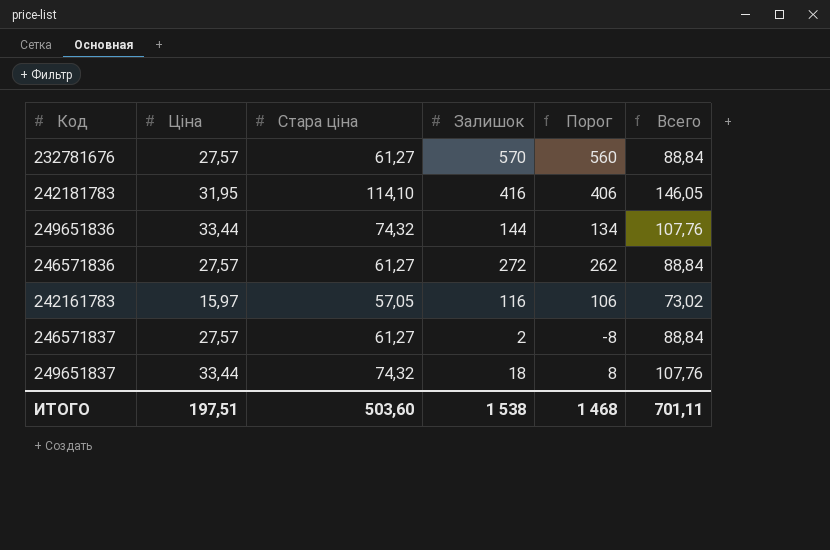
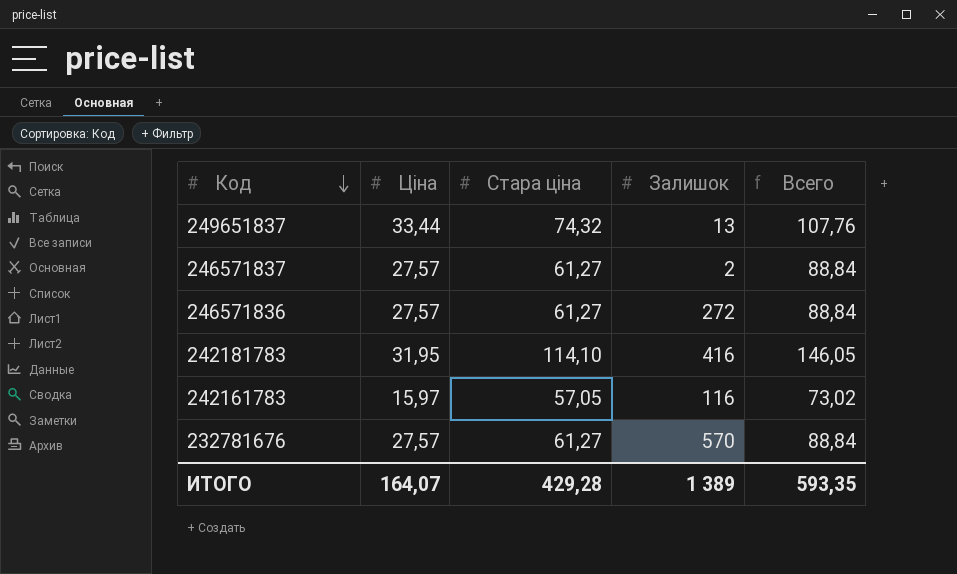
row order: none -> Код descending
column Порог | formula: [Залишок] - 10 -> none
row 249651836: 33,44 | 74,32 | 144 | 134 | 107,76 -> none
249651837 | Залишок: 18 -> 13
ИТОГО | Ціна: 197,51 -> 164,07
ИТОГО | Стара ціна: 503,60 -> 429,28
ИТОГО | Залишок: 1 538 -> 1 389
ИТОГО | Всего: 701,11 -> 593,35

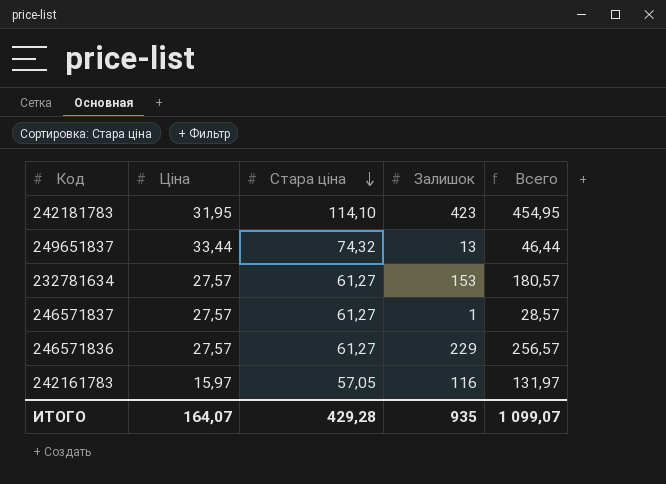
row order: Код descending -> Стара ціна descending
column Всего | formula: [Ціна] + [Стара ціна] -> [Ціна] + [Залишок]
row 232781676: 27,57 | 61,27 | 570 | 88,84 -> none
242181783 | Залишок: 416 -> 423
row 232781634: none -> 27,57 | 61,27 | 153 | 180,57
246571837 | Залишок: 2 -> 1
246571836 | Залишок: 272 -> 229
ИТОГО | Залишок: 1 389 -> 935
ИТОГО | Всего: 593,35 -> 1 099,07

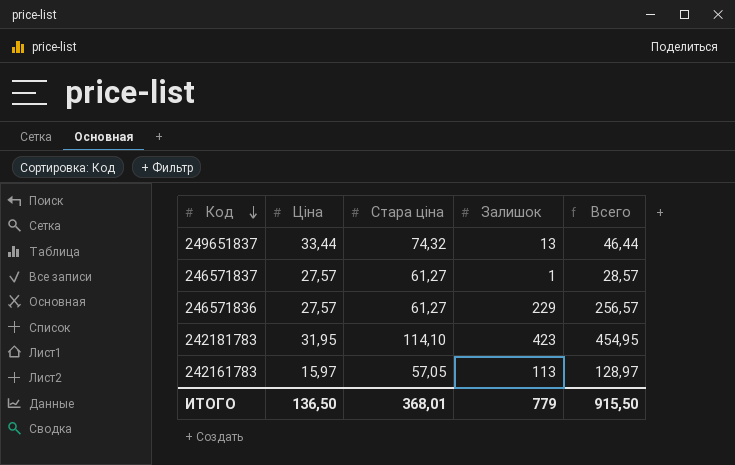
row order: Стара ціна descending -> Код descending
row 232781634: 27,57 | 61,27 | 153 | 180,57 -> none
242161783 | Залишок: 116 -> 113
242161783 | Всего: 131,97 -> 128,97
ИТОГО | Ціна: 164,07 -> 136,50
ИТОГО | Стара ціна: 429,28 -> 368,01
ИТОГО | Залишок: 935 -> 779
ИТОГО | Всего: 1 099,07 -> 915,50

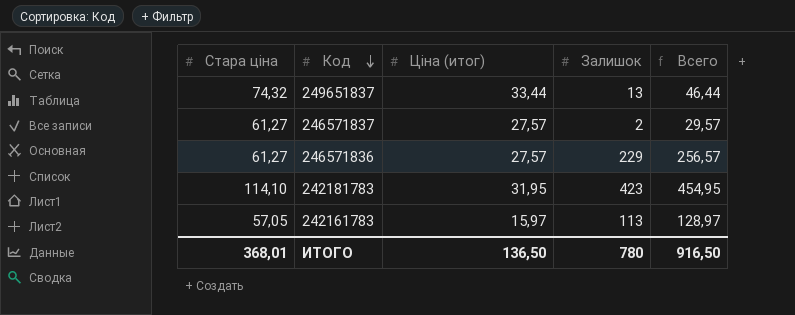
column Стара ціна | position: 3 -> 1
column name: Ціна -> Ціна (итог)
246571837 | Залишок: 1 -> 2
246571837 | Всего: 28,57 -> 29,57
ИТОГО | Залишок: 779 -> 780
ИТОГО | Всего: 915,50 -> 916,50

